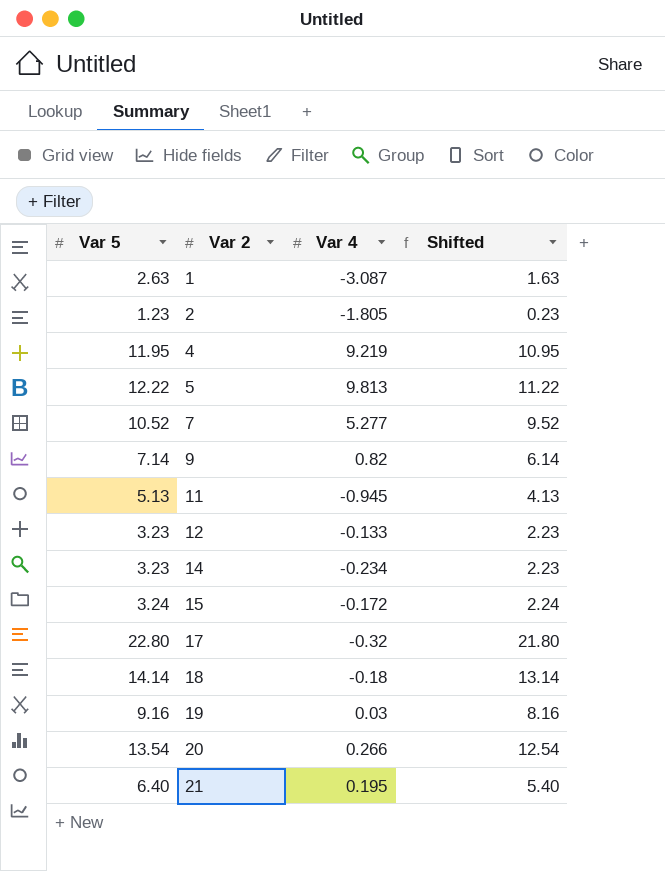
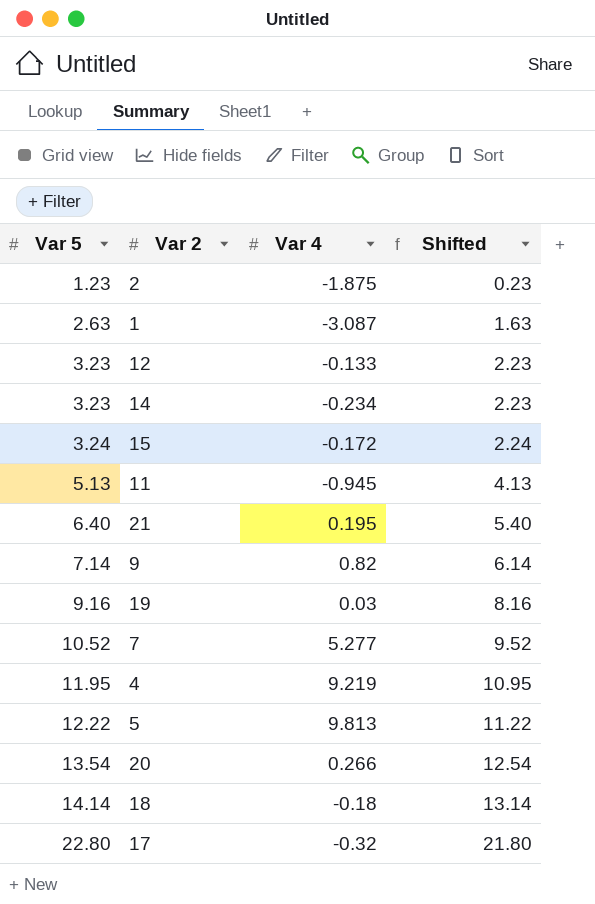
row order: Var 2 ascending -> Var 5 ascending
2 | Var 4: -1.805 -> -1.875

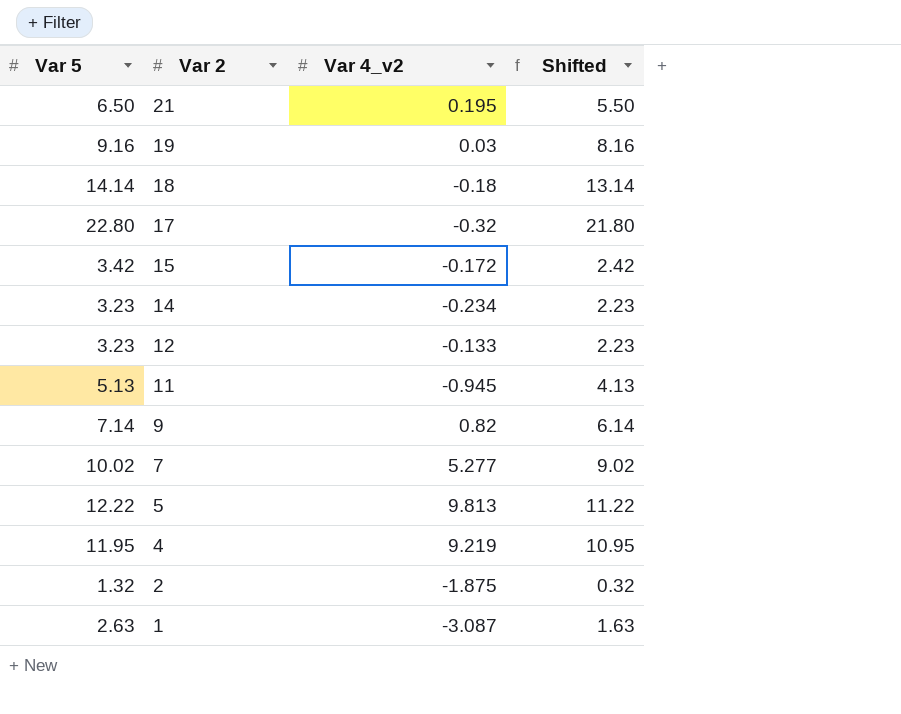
row order: Var 5 ascending -> Var 2 descending
column name: Var 4 -> Var 4_v2
row 20: 13.54 | 0.266 | 12.54 -> none
21 | Var 5: 6.40 -> 6.50
21 | Shifted: 5.40 -> 5.50
15 | Var 5: 3.24 -> 3.42
15 | Shifted: 2.24 -> 2.42
7 | Var 5: 10.52 -> 10.02
7 | Shifted: 9.52 -> 9.02
2 | Var 5: 1.23 -> 1.32
2 | Shifted: 0.23 -> 0.32

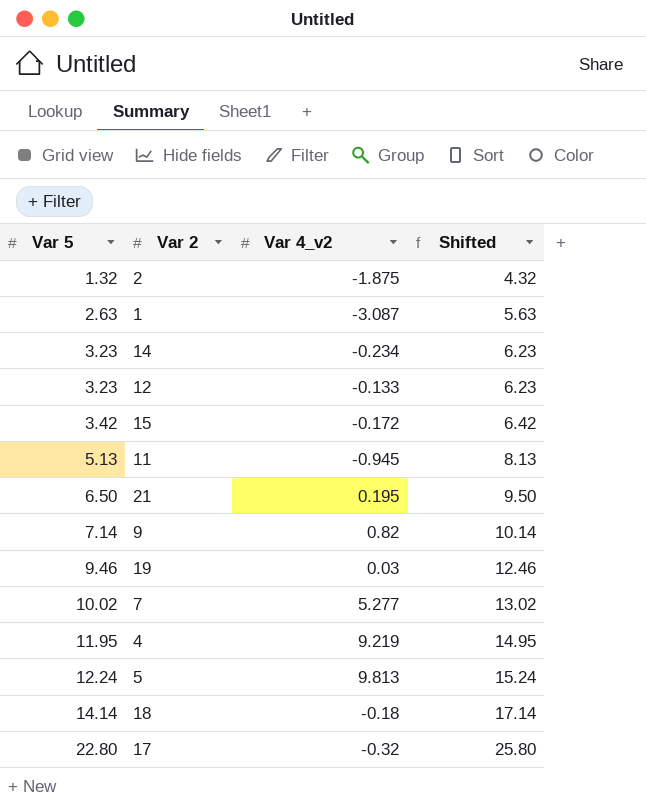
row order: Var 2 descending -> Var 5 ascending
column Shifted | formula: [Var 5] - 1 -> [Var 5] + 3
19 | Var 5: 9.16 -> 9.46
5 | Var 5: 12.22 -> 12.24

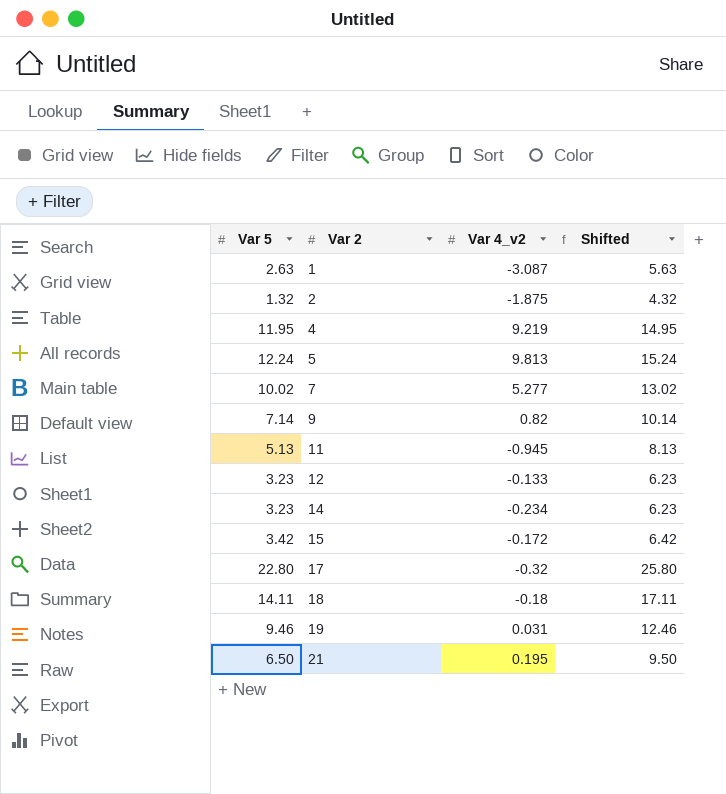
row order: Var 5 ascending -> Var 2 ascending
18 | Var 5: 14.14 -> 14.11
18 | Shifted: 17.14 -> 17.11
19 | Var 4_v2: 0.03 -> 0.031

